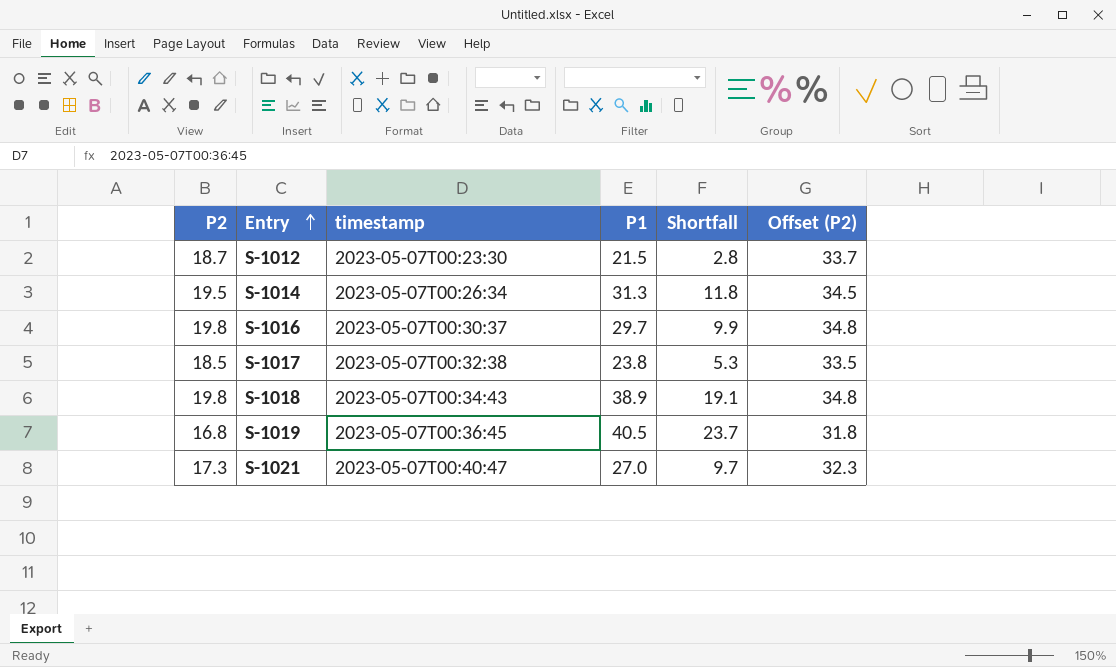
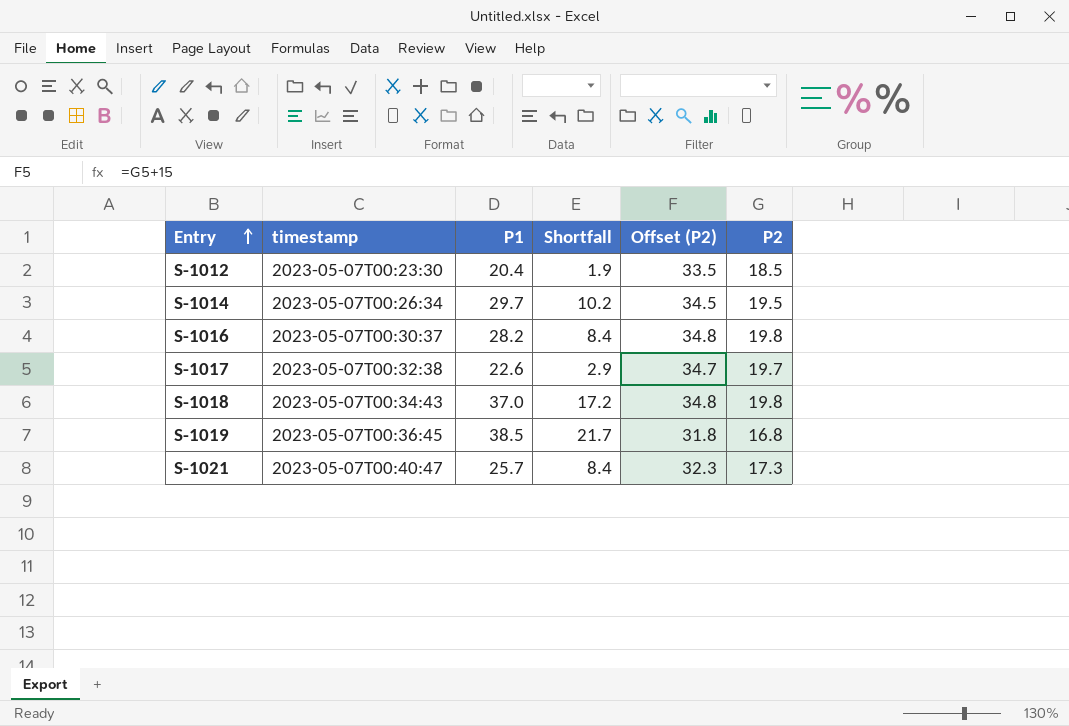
column P2 | position: 1 -> 6
S-1012 | P1: 21.5 -> 20.4
S-1012 | Shortfall: 2.8 -> 1.9
S-1012 | Offset (P2): 33.7 -> 33.5
S-1012 | P2: 18.7 -> 18.5
S-1014 | P1: 31.3 -> 29.7
S-1014 | Shortfall: 11.8 -> 10.2
S-1016 | P1: 29.7 -> 28.2
S-1016 | Shortfall: 9.9 -> 8.4
S-1017 | P1: 23.8 -> 22.6
S-1017 | Shortfall: 5.3 -> 2.9
S-1017 | Offset (P2): 33.5 -> 34.7
S-1017 | P2: 18.5 -> 19.7
S-1018 | P1: 38.9 -> 37.0
S-1018 | Shortfall: 19.1 -> 17.2
S-1019 | P1: 40.5 -> 38.5
S-1019 | Shortfall: 23.7 -> 21.7
S-1021 | P1: 27.0 -> 25.7
S-1021 | Shortfall: 9.7 -> 8.4

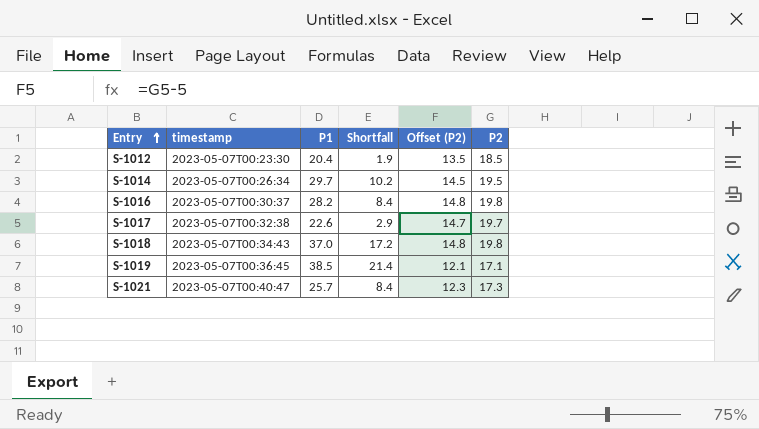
column Offset (P2) | formula: [P2] + 15 -> [P2] - 5
S-1019 | Shortfall: 21.7 -> 21.4
S-1019 | P2: 16.8 -> 17.1

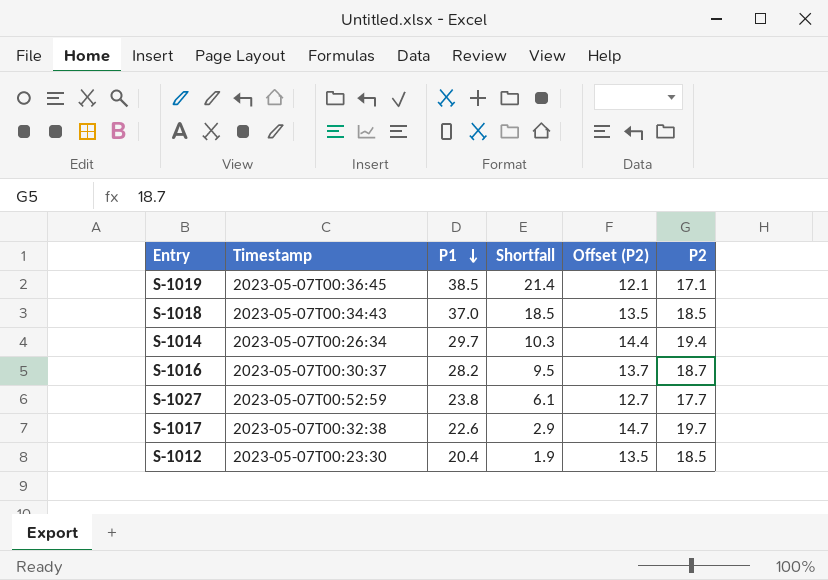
row order: Entry ascending -> P1 descending
column name: timestamp -> Timestamp
row S-1021: 2023-05-07T00:40:47 | 25.7 | 8.4 | 12.3 | 17.3 -> none
S-1018 | Shortfall: 17.2 -> 18.5
S-1018 | Offset (P2): 14.8 -> 13.5
S-1018 | P2: 19.8 -> 18.5
S-1014 | Shortfall: 10.2 -> 10.3
S-1014 | Offset (P2): 14.5 -> 14.4
S-1014 | P2: 19.5 -> 19.4
S-1016 | Shortfall: 8.4 -> 9.5
S-1016 | Offset (P2): 14.8 -> 13.7
S-1016 | P2: 19.8 -> 18.7
row S-1027: none -> 2023-05-07T00:52:59 | 23.8 | 6.1 | 12.7 | 17.7

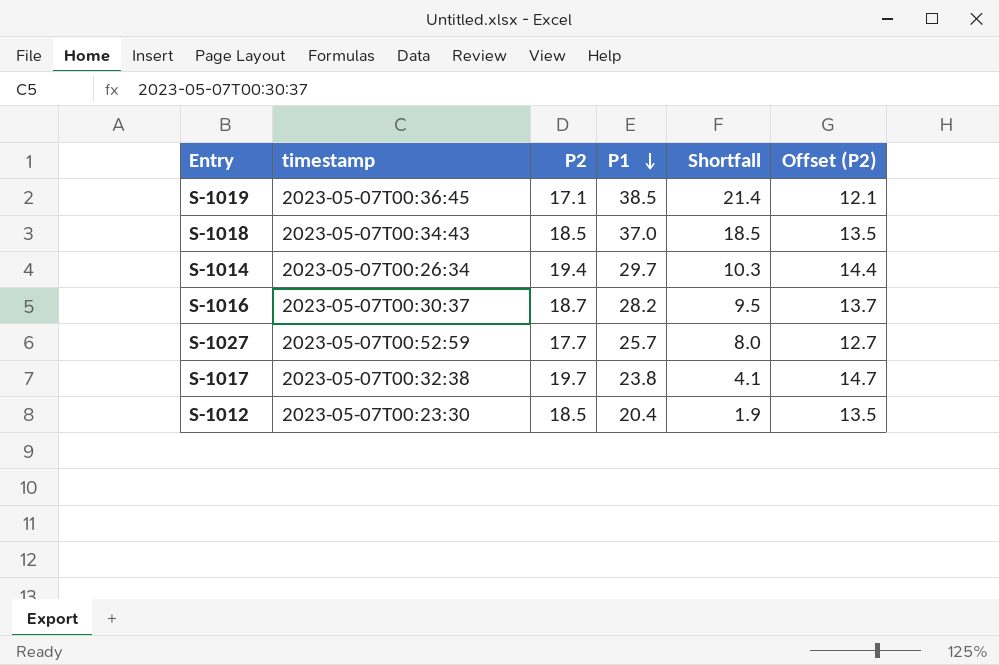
column name: Timestamp -> timestamp
column P2 | position: 6 -> 3
S-1027 | P1: 23.8 -> 25.7
S-1027 | Shortfall: 6.1 -> 8.0
S-1017 | P1: 22.6 -> 23.8
S-1017 | Shortfall: 2.9 -> 4.1

